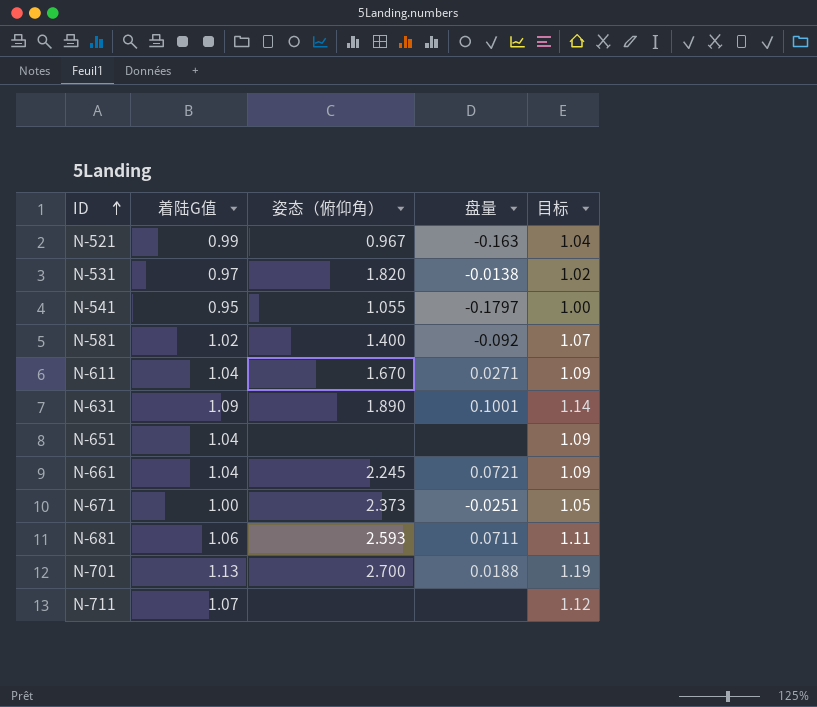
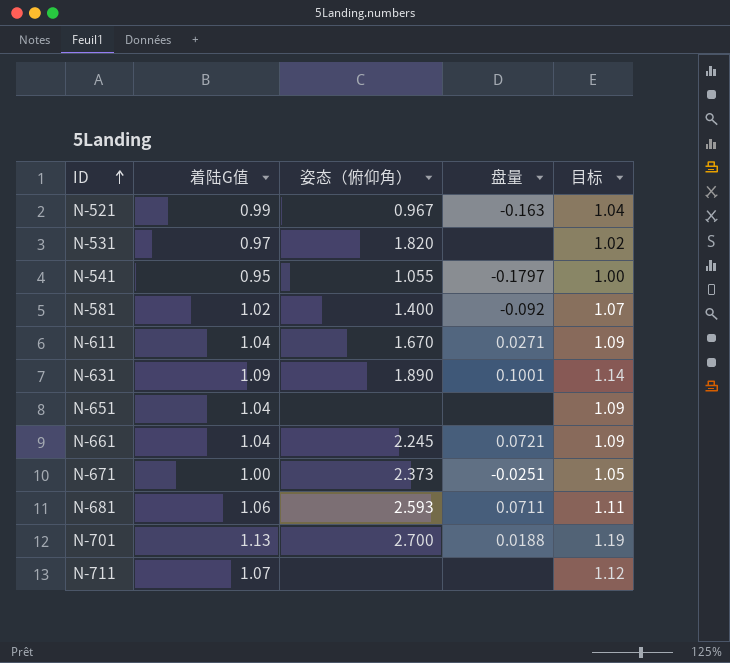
N-531 | 盘量: -0.0138 -> none

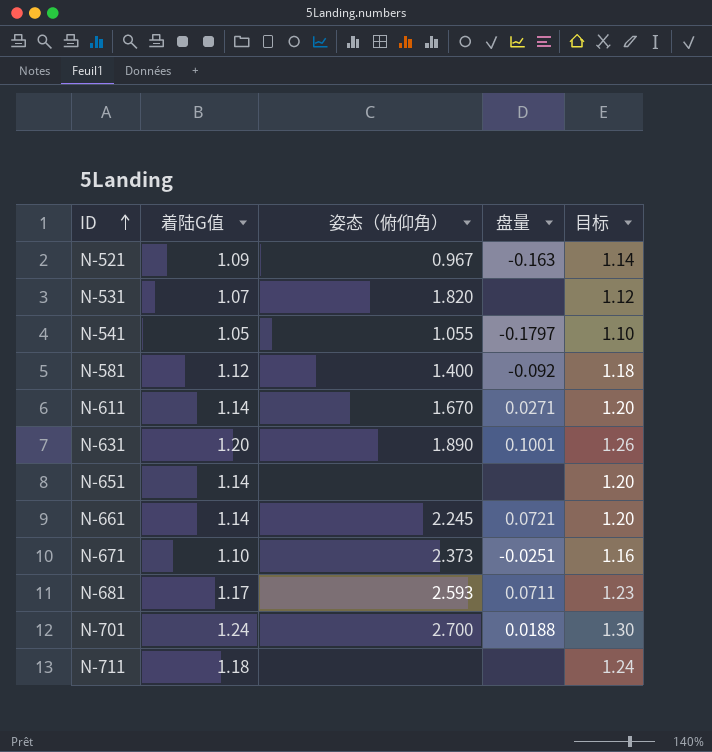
N-521 | 着陆G值: 0.99 -> 1.09
N-521 | 目标: 1.04 -> 1.14
N-531 | 着陆G值: 0.97 -> 1.07
N-531 | 目标: 1.02 -> 1.12
N-541 | 着陆G值: 0.95 -> 1.05
N-541 | 目标: 1.00 -> 1.10
N-581 | 着陆G值: 1.02 -> 1.12
N-581 | 目标: 1.07 -> 1.18
N-611 | 着陆G值: 1.04 -> 1.14
N-611 | 目标: 1.09 -> 1.20
N-631 | 着陆G值: 1.09 -> 1.20
N-631 | 目标: 1.14 -> 1.26
N-651 | 着陆G值: 1.04 -> 1.14
N-651 | 目标: 1.09 -> 1.20
N-661 | 着陆G值: 1.04 -> 1.14
N-661 | 目标: 1.09 -> 1.20
N-671 | 着陆G值: 1.00 -> 1.10
N-671 | 目标: 1.05 -> 1.16
N-681 | 着陆G值: 1.06 -> 1.17
N-681 | 目标: 1.11 -> 1.23
N-701 | 着陆G值: 1.13 -> 1.24
N-701 | 目标: 1.19 -> 1.30
N-711 | 着陆G值: 1.07 -> 1.18
N-711 | 目标: 1.12 -> 1.24

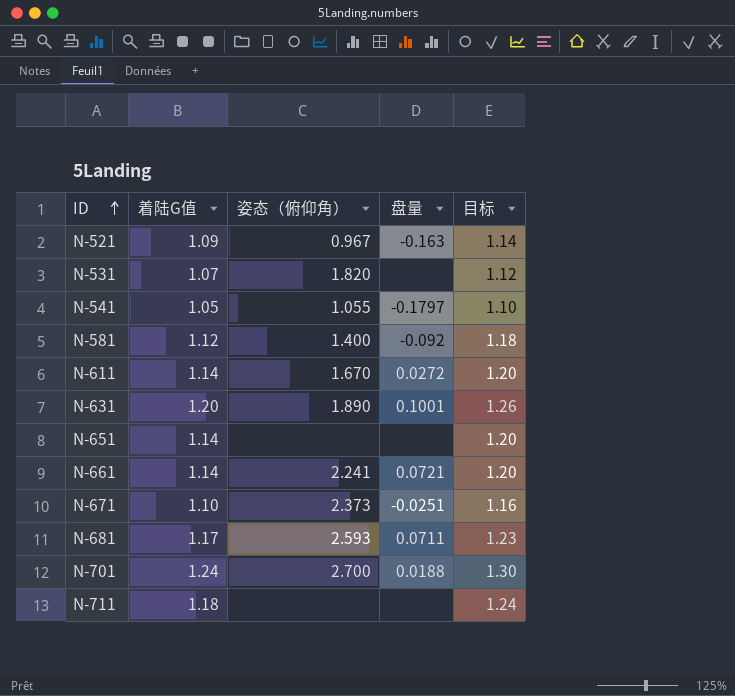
N-611 | 盘量: 0.0271 -> 0.0272
N-661 | 姿态（俯仰角）: 2.245 -> 2.241

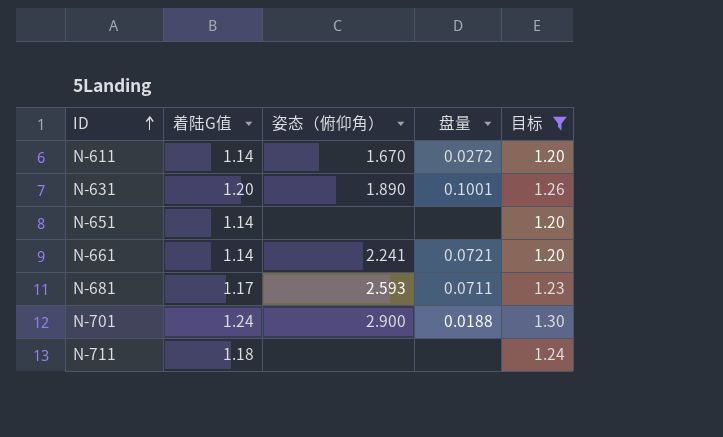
filter: none -> 目标 >= 1.20
N-701 | 姿态（俯仰角）: 2.700 -> 2.900

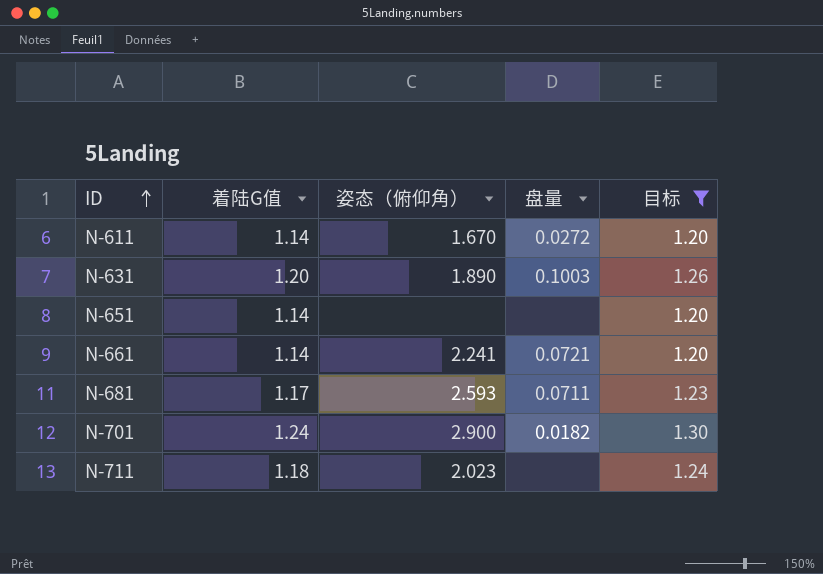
N-631 | 盘量: 0.1001 -> 0.1003
N-701 | 盘量: 0.0188 -> 0.0182
N-711 | 姿态（俯仰角）: none -> 2.023

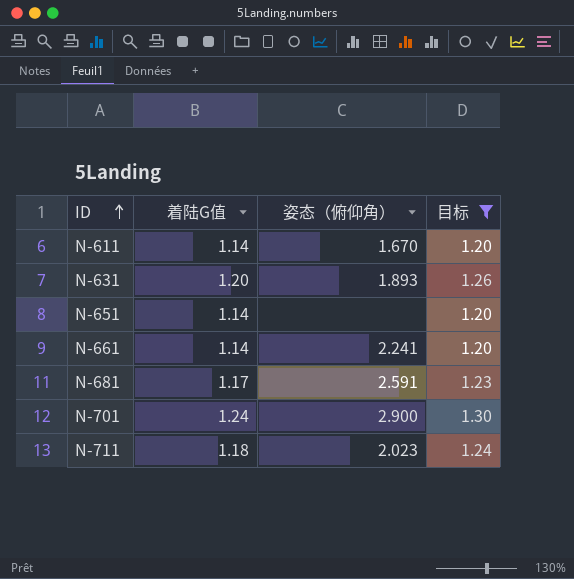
column 盘量 | position: 4 -> none
N-631 | 姿态（俯仰角）: 1.890 -> 1.893
N-681 | 姿态（俯仰角）: 2.593 -> 2.591

